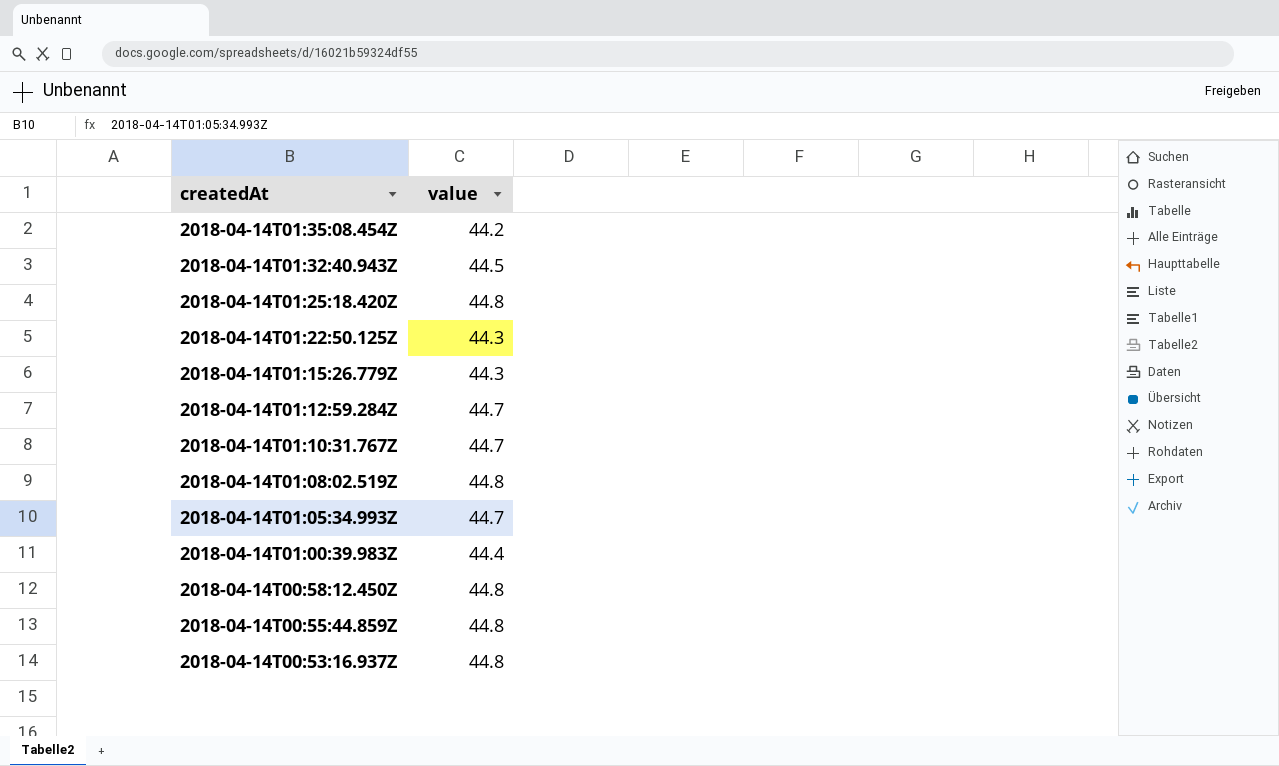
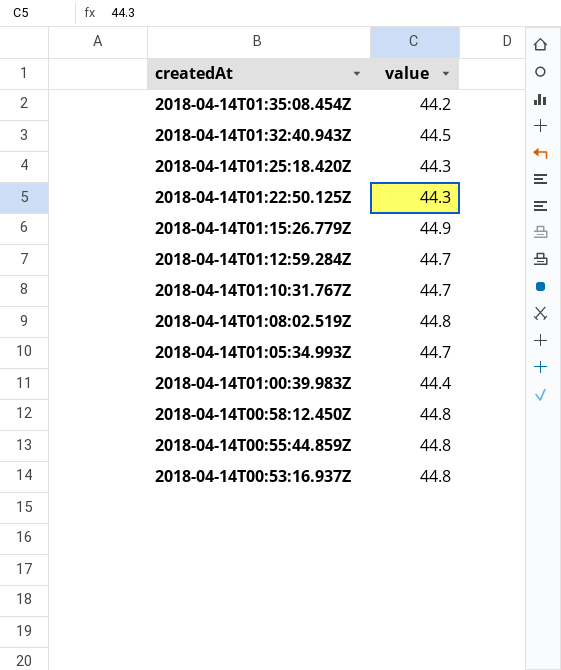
2018-04-14T01:25:18.420Z | value: 44.8 -> 44.3
2018-04-14T01:15:26.779Z | value: 44.3 -> 44.9

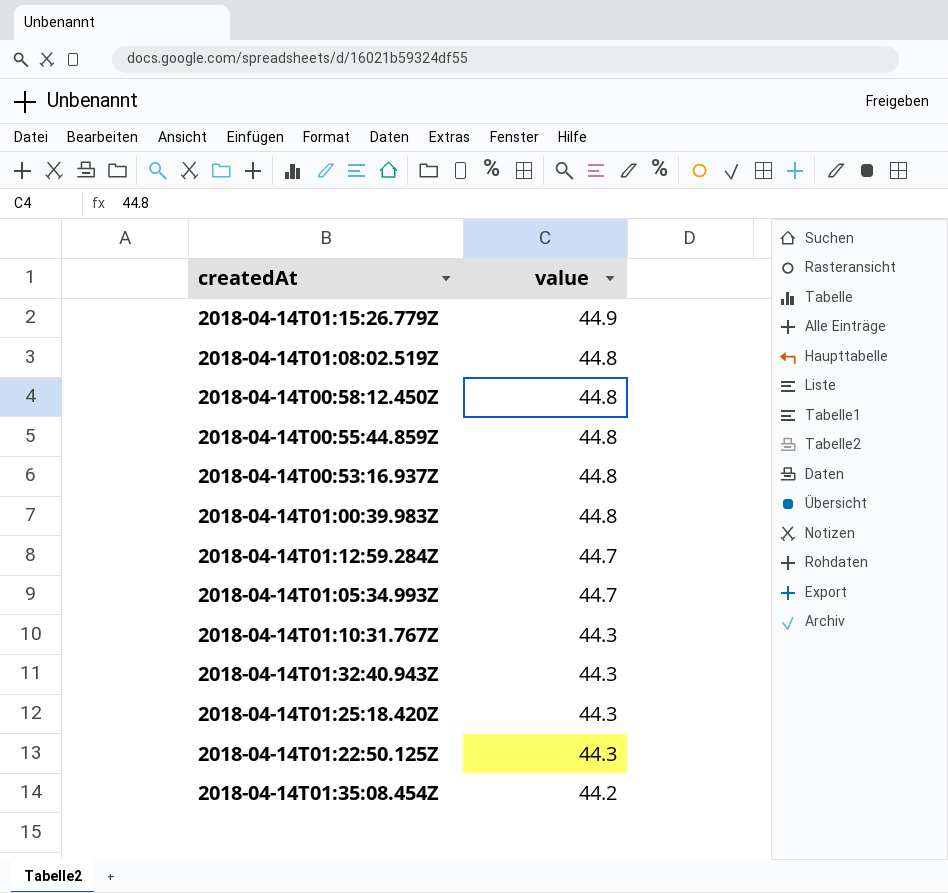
row order: createdAt descending -> value descending
2018-04-14T01:00:39.983Z | value: 44.4 -> 44.8
2018-04-14T01:10:31.767Z | value: 44.7 -> 44.3
2018-04-14T01:32:40.943Z | value: 44.5 -> 44.3

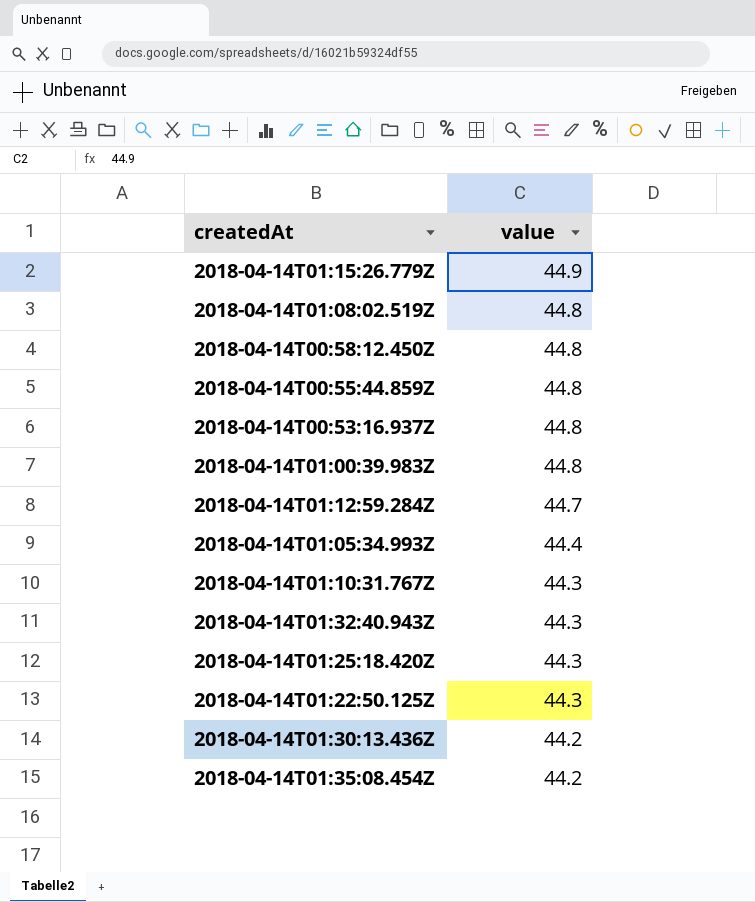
2018-04-14T01:05:34.993Z | value: 44.7 -> 44.4
row 2018-04-14T01:30:13.436Z: none -> 44.2

